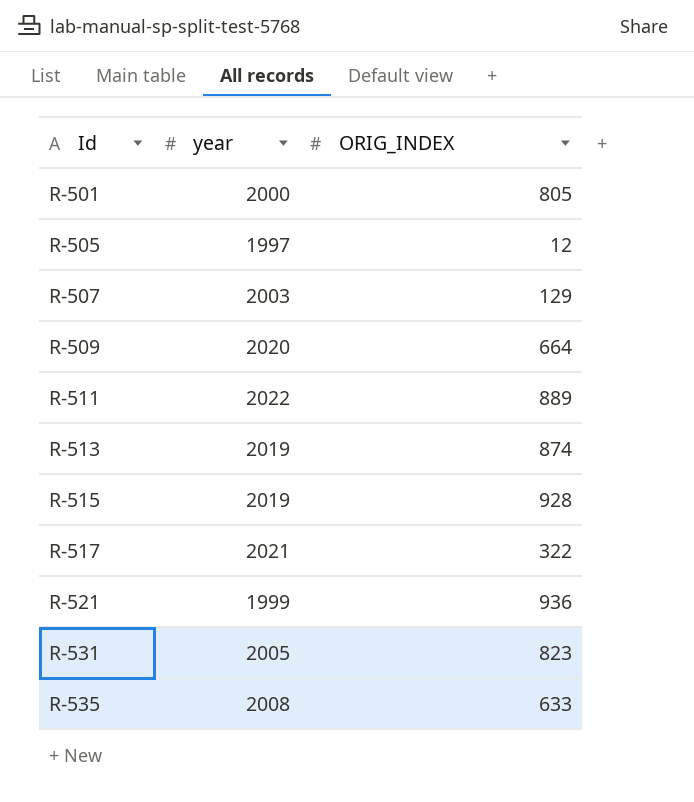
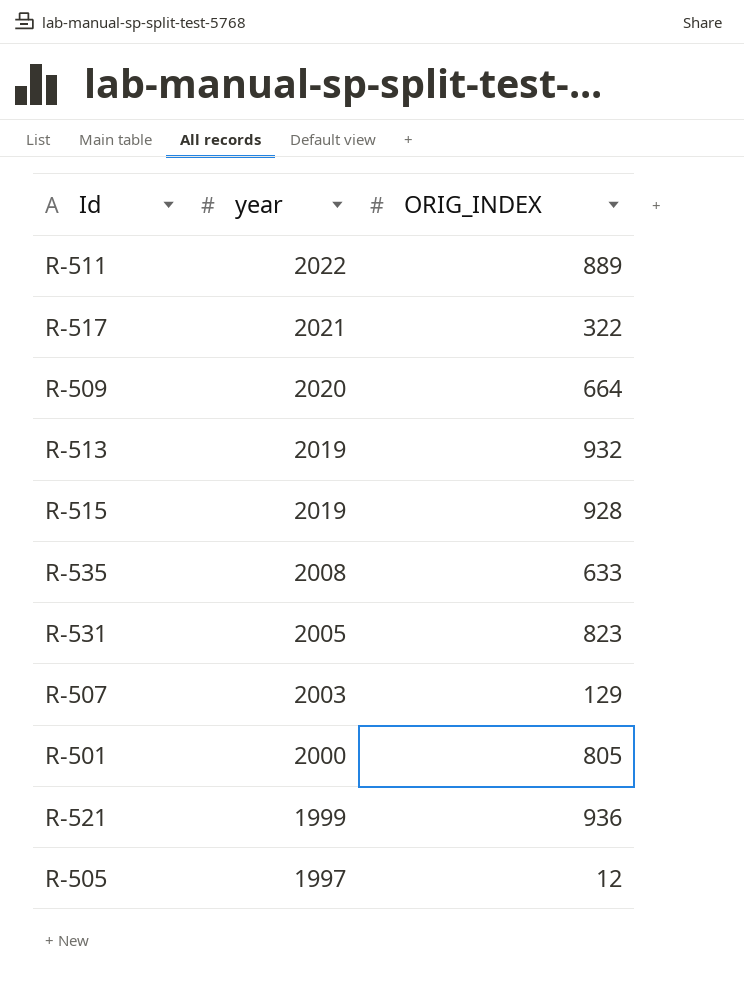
row order: Id ascending -> year descending
R-513 | ORIG_INDEX: 874 -> 932

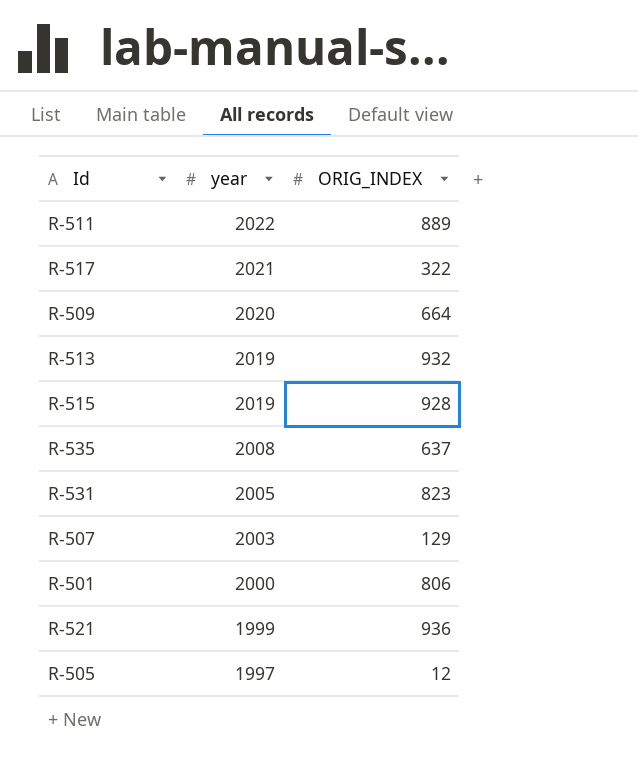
R-535 | ORIG_INDEX: 633 -> 637
R-501 | ORIG_INDEX: 805 -> 806

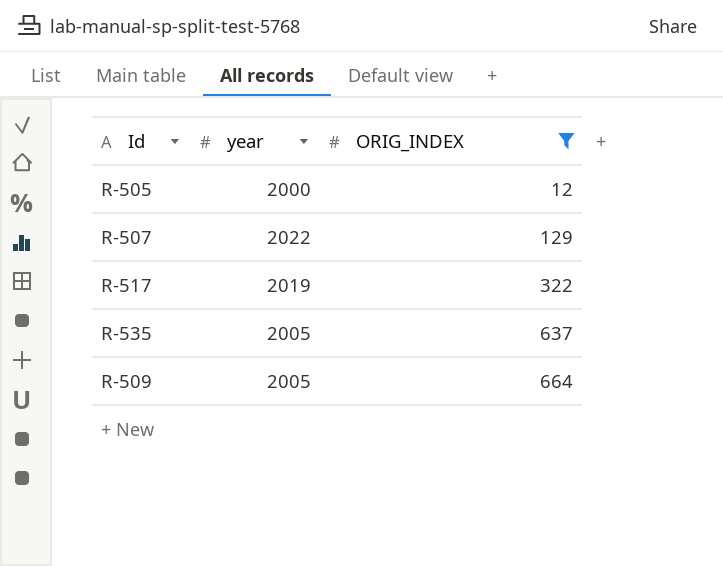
filter: none -> ORIG_INDEX <= 664
row order: year descending -> ORIG_INDEX ascending
R-505 | year: 1997 -> 2000
R-507 | year: 2003 -> 2022
R-517 | year: 2021 -> 2019
R-535 | year: 2008 -> 2005
R-509 | year: 2020 -> 2005

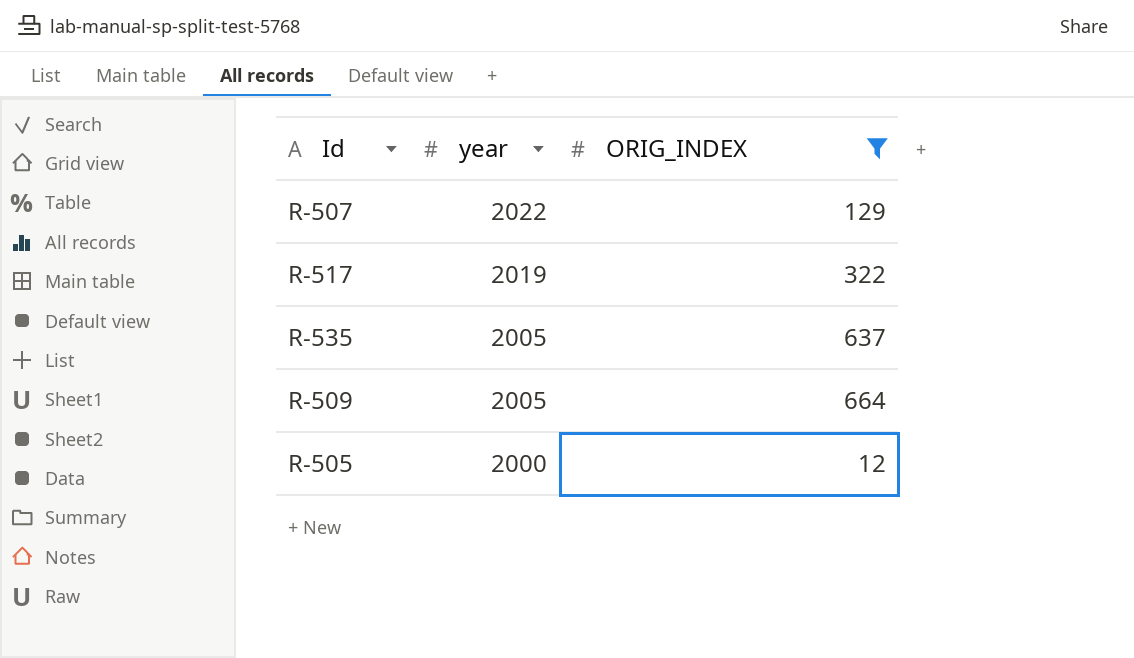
row order: ORIG_INDEX ascending -> year descending

